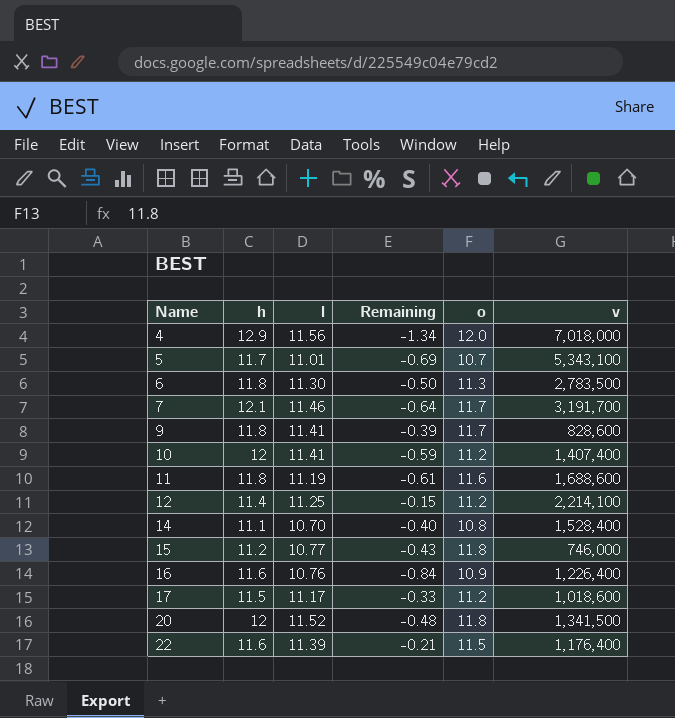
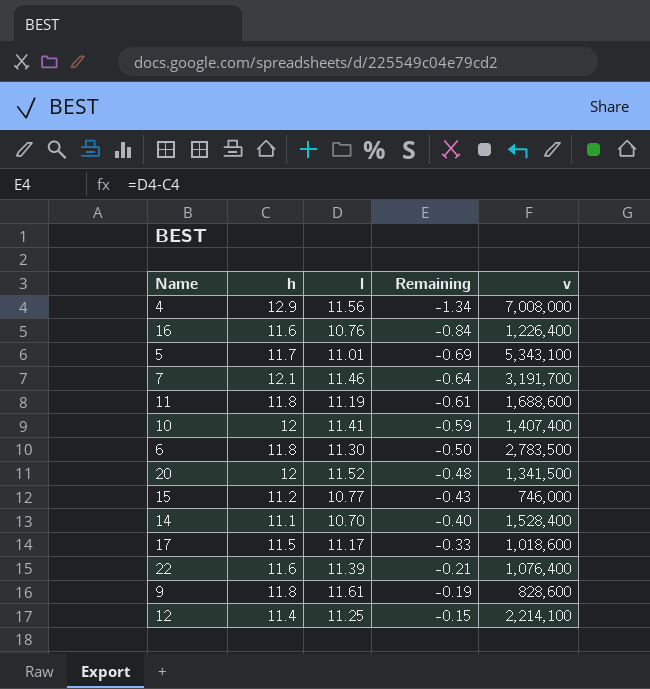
row order: Name ascending -> Remaining ascending
column o | position: 5 -> none
4 | v: 7,018,000 -> 7,008,000
22 | v: 1,176,400 -> 1,076,400
9 | l: 11.41 -> 11.61
9 | Remaining: -0.39 -> -0.19

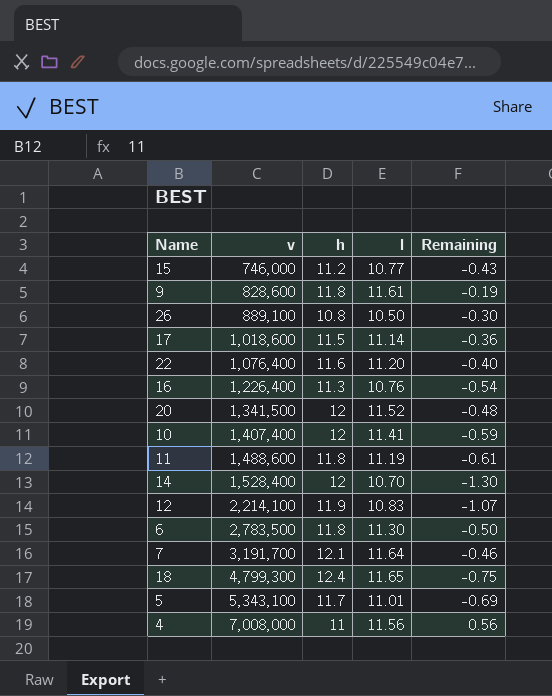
row order: Remaining ascending -> v ascending
column v | position: 5 -> 2
row 26: none -> 889,100 | 10.8 | 10.50 | -0.30
17 | l: 11.17 -> 11.14
17 | Remaining: -0.33 -> -0.36
22 | l: 11.39 -> 11.20
22 | Remaining: -0.21 -> -0.40
16 | h: 11.6 -> 11.3
16 | Remaining: -0.84 -> -0.54
11 | v: 1,688,600 -> 1,488,600
14 | h: 11.1 -> 12
14 | Remaining: -0.40 -> -1.30
12 | h: 11.4 -> 11.9
12 | l: 11.25 -> 10.83
12 | Remaining: -0.15 -> -1.07
7 | l: 11.46 -> 11.64
7 | Remaining: -0.64 -> -0.46
row 18: none -> 4,799,300 | 12.4 | 11.65 | -0.75
4 | h: 12.9 -> 11
4 | Remaining: -1.34 -> 0.56

